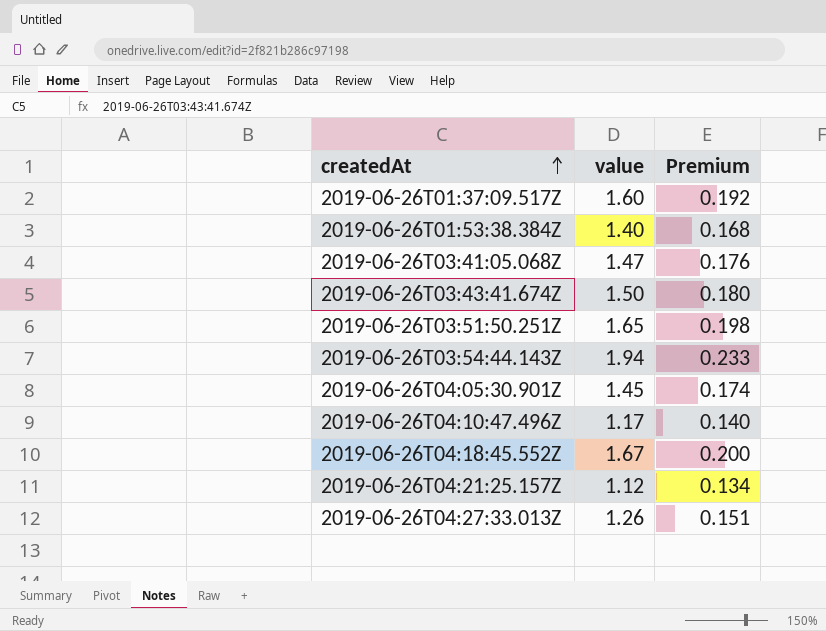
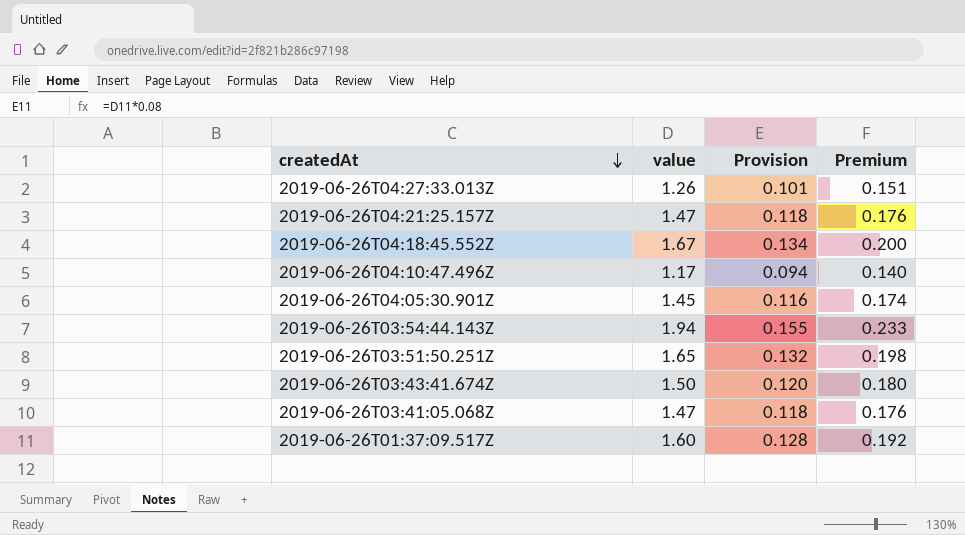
row order: createdAt ascending -> createdAt descending
column Provision | formula: none -> [value] * 0.08
row 2019-06-26T01:53:38.384Z: 1.40 | 0.168 -> none
2019-06-26T04:21:25.157Z | value: 1.12 -> 1.47
2019-06-26T04:21:25.157Z | Premium: 0.134 -> 0.176

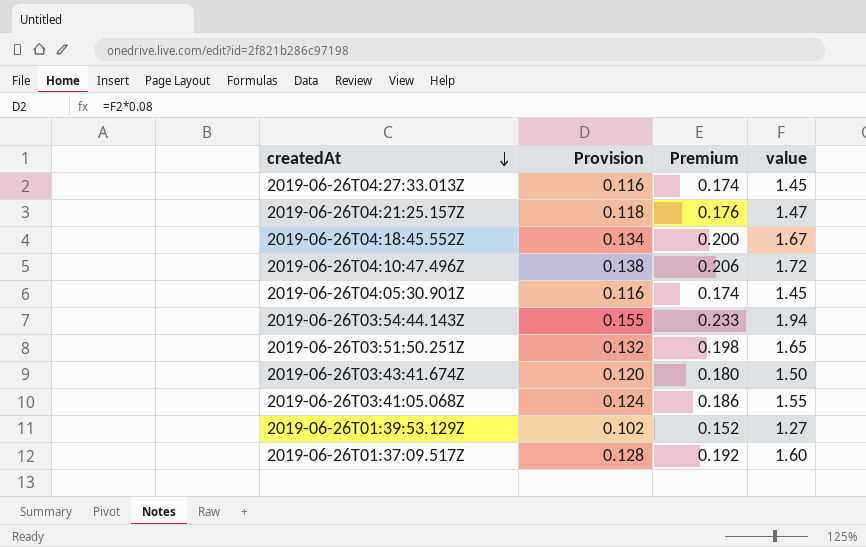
column value | position: 2 -> 4
2019-06-26T04:27:33.013Z | Provision: 0.101 -> 0.116
2019-06-26T04:27:33.013Z | Premium: 0.151 -> 0.174
2019-06-26T04:27:33.013Z | value: 1.26 -> 1.45
2019-06-26T04:10:47.496Z | Provision: 0.094 -> 0.138
2019-06-26T04:10:47.496Z | Premium: 0.140 -> 0.206
2019-06-26T04:10:47.496Z | value: 1.17 -> 1.72
2019-06-26T03:41:05.068Z | Provision: 0.118 -> 0.124
2019-06-26T03:41:05.068Z | Premium: 0.176 -> 0.186
2019-06-26T03:41:05.068Z | value: 1.47 -> 1.55
row 2019-06-26T01:39:53.129Z: none -> 0.102 | 0.152 | 1.27

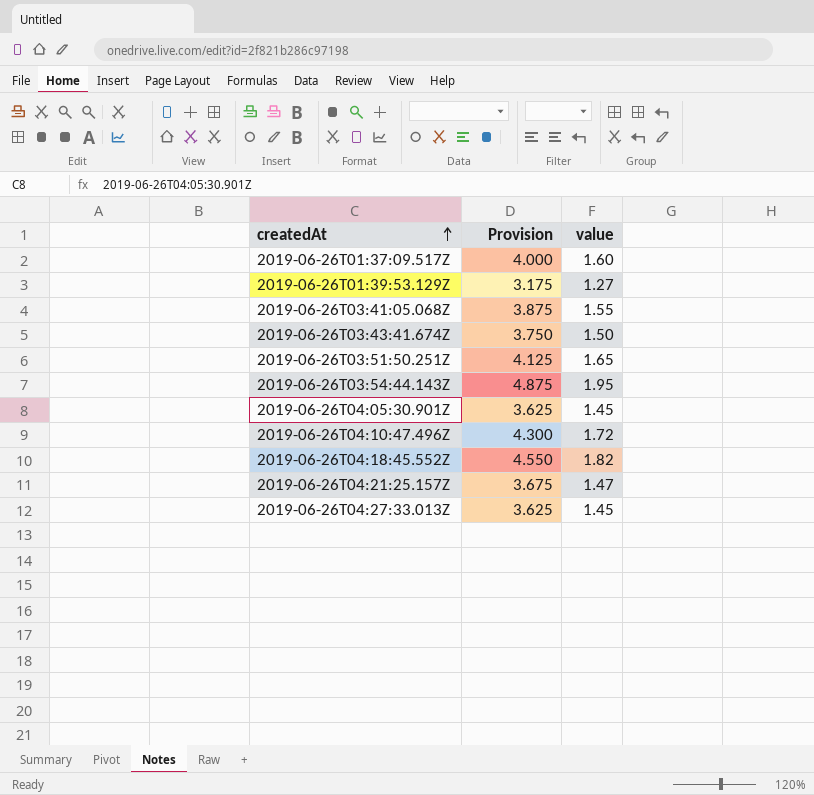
row order: createdAt descending -> createdAt ascending
column Premium | formula: [value] * 0.12 -> none
column Provision | formula: [value] * 0.08 -> [value] * 2.5
2019-06-26T03:54:44.143Z | value: 1.94 -> 1.95
2019-06-26T04:18:45.552Z | value: 1.67 -> 1.82

